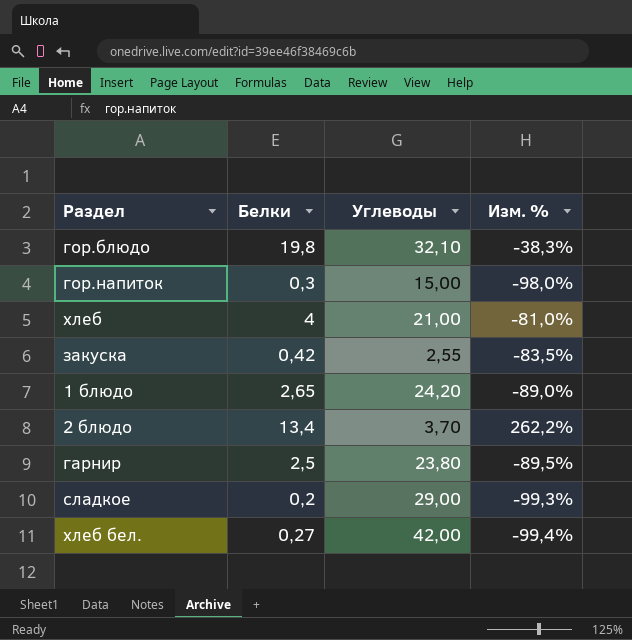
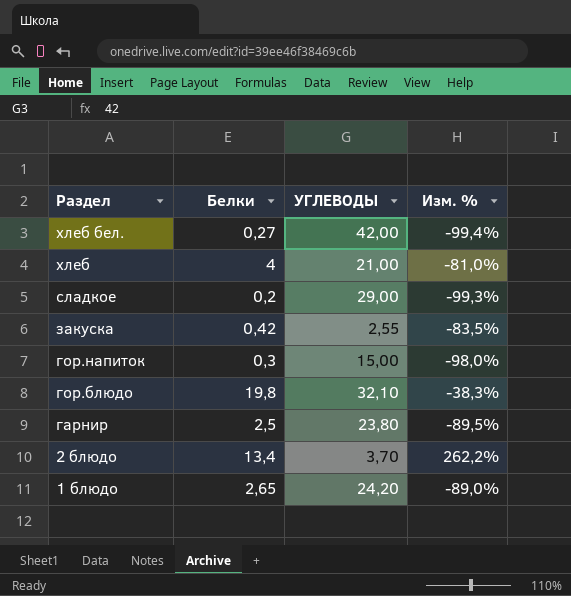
row order: none -> Раздел descending
column name: Углеводы -> УГЛЕВОДЫ

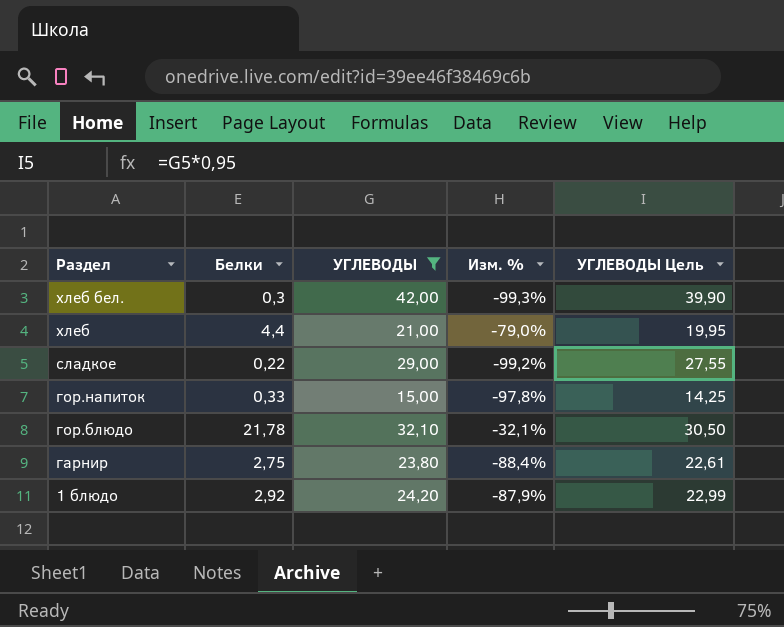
filter: none -> УГЛЕВОДЫ >= 15,00
column УГЛЕВОДЫ Цель | formula: none -> [УГЛЕВОДЫ] * 0,95
хлеб бел. | Белки: 0,27 -> 0,3
хлеб бел. | Изм. %: -99,4% -> -99,3%
хлеб | Белки: 4 -> 4,4
хлеб | Изм. %: -81,0% -> -79,0%
сладкое | Белки: 0,2 -> 0,22
сладкое | Изм. %: -99,3% -> -99,2%
гор.напиток | Белки: 0,3 -> 0,33
гор.напиток | Изм. %: -98,0% -> -97,8%
гор.блюдо | Белки: 19,8 -> 21,78
гор.блюдо | Изм. %: -38,3% -> -32,1%
гарнир | Белки: 2,5 -> 2,75
гарнир | Изм. %: -89,5% -> -88,4%
1 блюдо | Белки: 2,65 -> 2,92
1 блюдо | Изм. %: -89,0% -> -87,9%

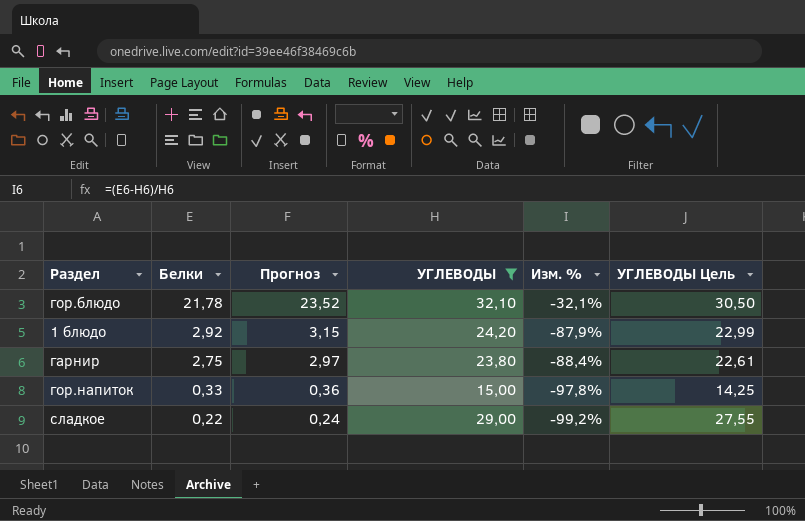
row order: Раздел descending -> Белки descending
column Прогноз | formula: none -> [Белки] * 1,08
row хлеб бел.: 0,3 | 42,00 | -99,3% | 39,90 -> none
row хлеб: 4,4 | 21,00 | -79,0% | 19,95 -> none

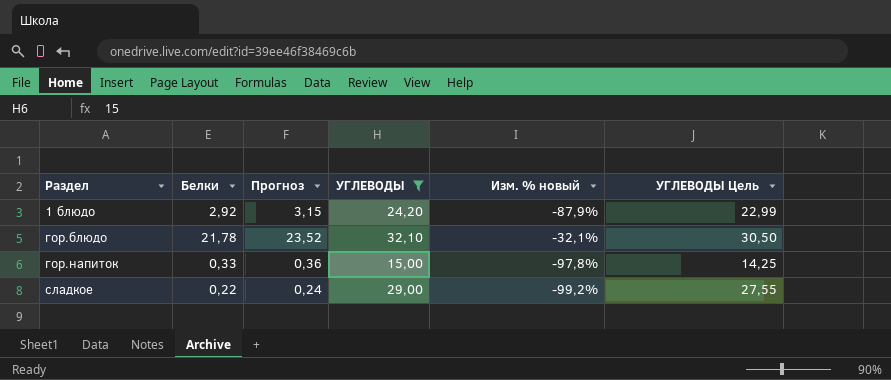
row order: Белки descending -> Раздел ascending
column name: Изм. % -> Изм. % новый
row гарнир: 2,75 | 2,97 | 23,80 | -88,4% | 22,61 -> none

